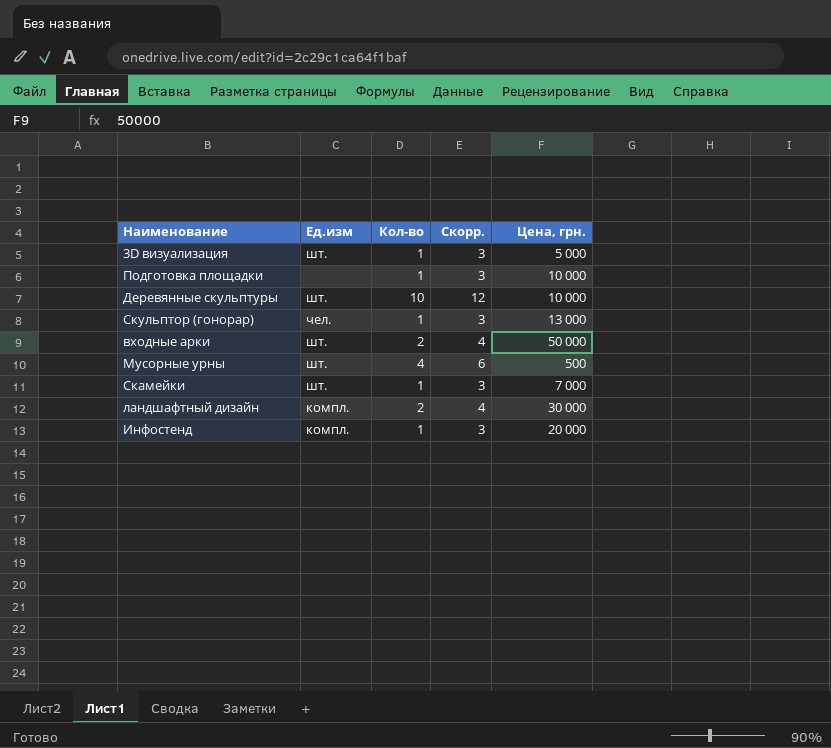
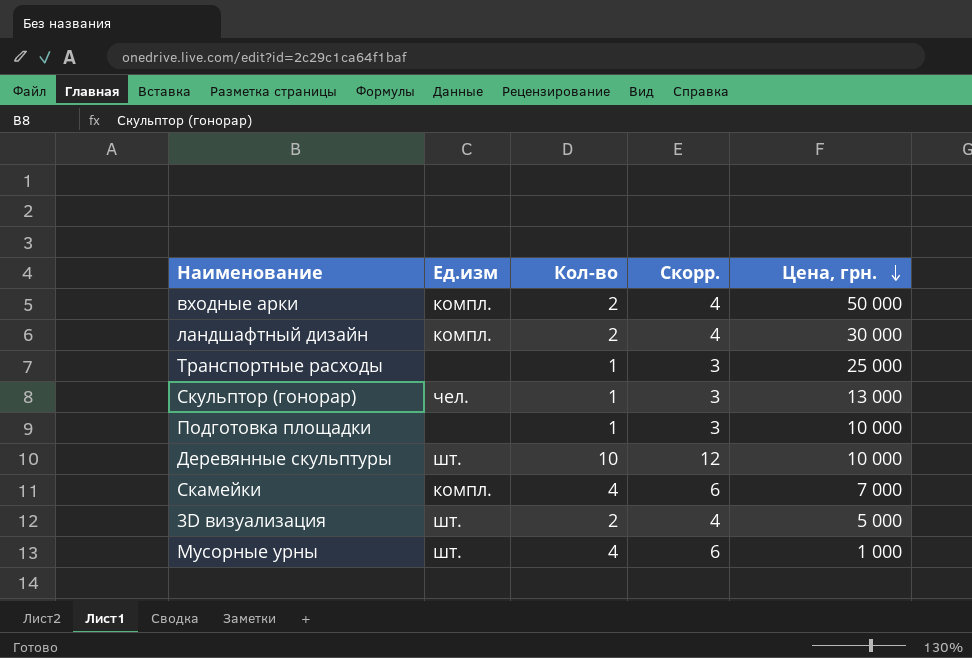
row order: none -> Цена, грн. descending
row Инфостенд: компл. | 1 | 3 | 20 000 -> none
входные арки | Ед.изм: шт. -> компл.
row Транспортные расходы: none -> none | 1 | 3 | 25 000
Скамейки | Ед.изм: шт. -> компл.
Скамейки | Кол-во: 1 -> 4
Скамейки | Скорр.: 3 -> 6
3D визуализация | Кол-во: 1 -> 2
3D визуализация | Скорр.: 3 -> 4
Мусорные урны | Цена, грн.: 500 -> 1 000

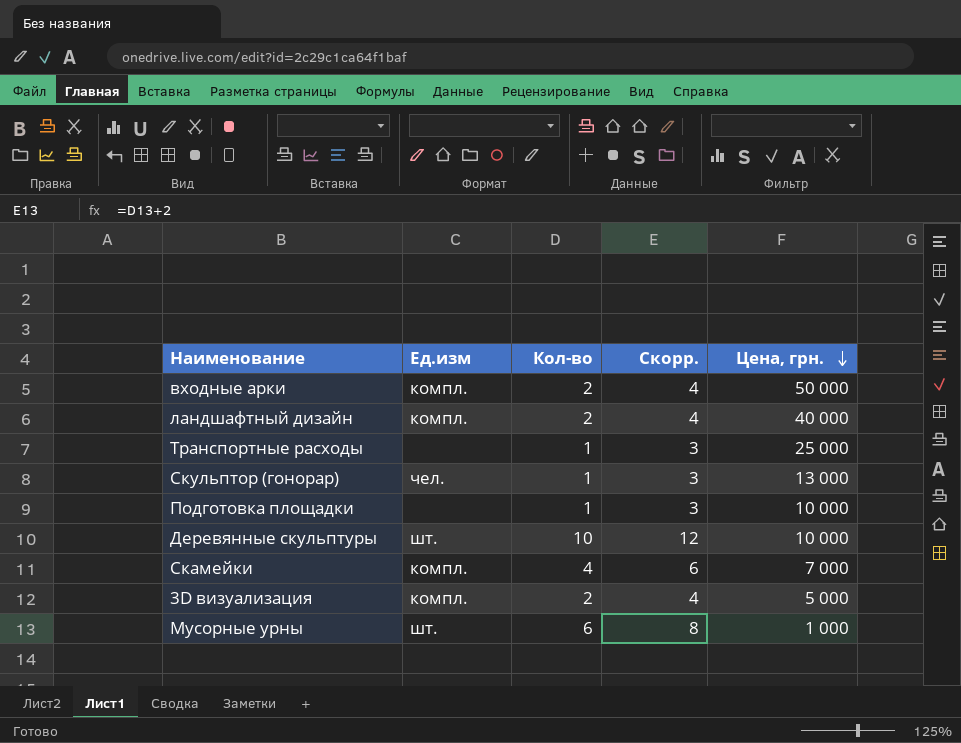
ландшафтный дизайн | Цена, грн.: 30 000 -> 40 000
3D визуализация | Ед.изм: шт. -> компл.
Мусорные урны | Кол-во: 4 -> 6
Мусорные урны | Скорр.: 6 -> 8

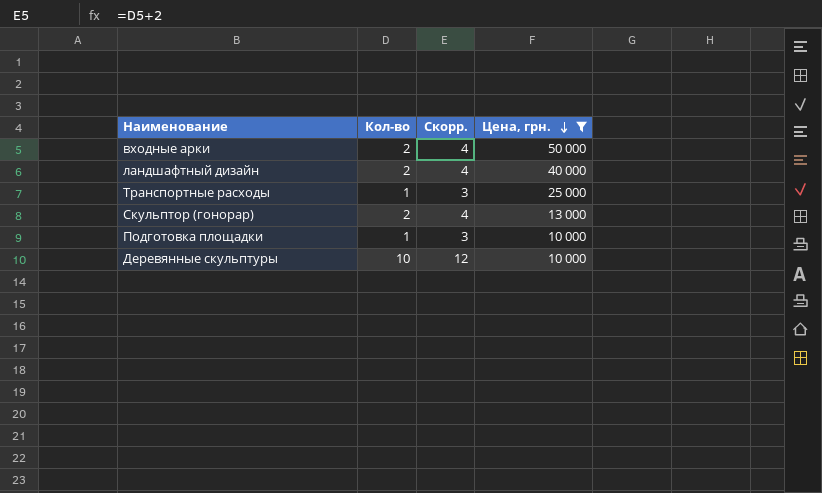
filter: none -> Цена, грн. >= 10 000
column Ед.изм | position: 2 -> none
Скульптор (гонорар) | Кол-во: 1 -> 2
Скульптор (гонорар) | Скорр.: 3 -> 4

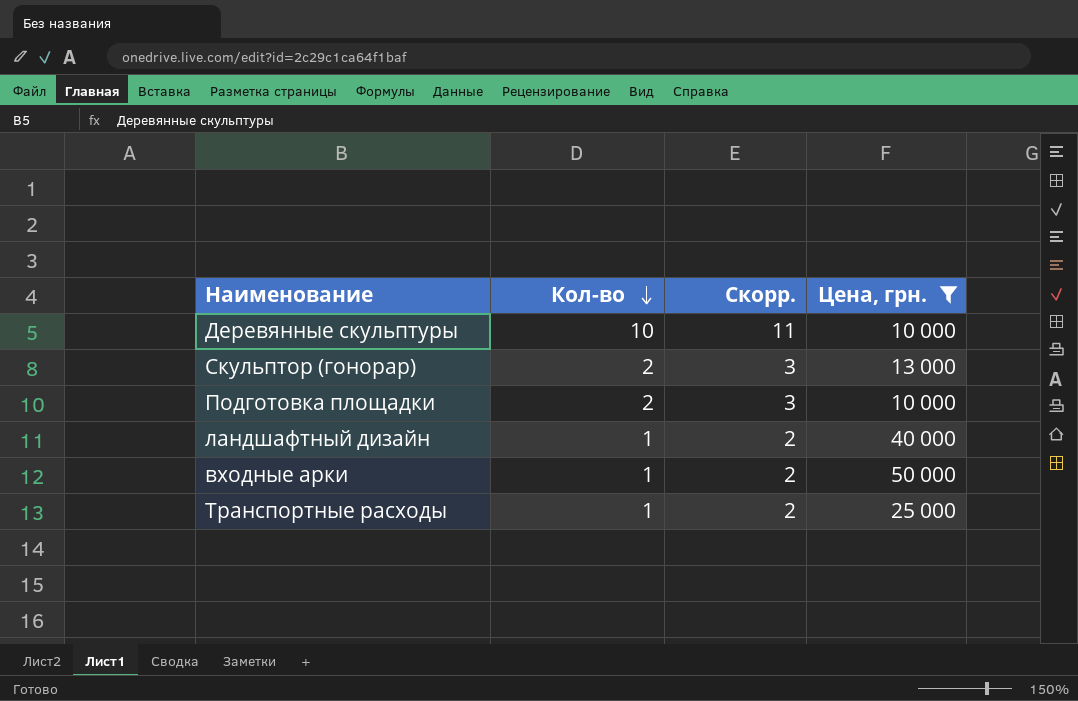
row order: Цена, грн. descending -> Кол-во descending
column Скорр. | formula: [Кол-во] + 2 -> [Кол-во] + 1
Подготовка площадки | Кол-во: 1 -> 2
ландшафтный дизайн | Кол-во: 2 -> 1
входные арки | Кол-во: 2 -> 1

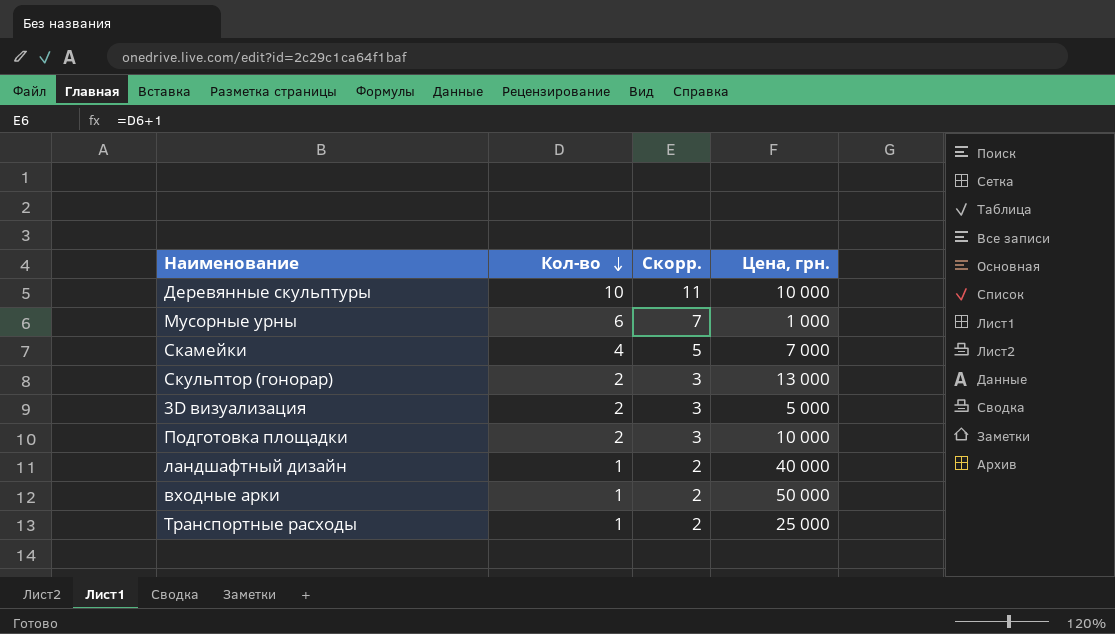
filter: Цена, грн. >= 10 000 -> none

